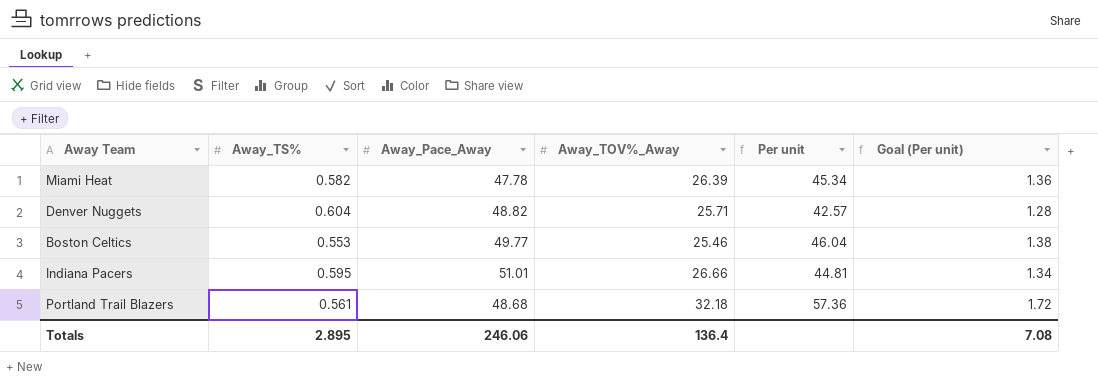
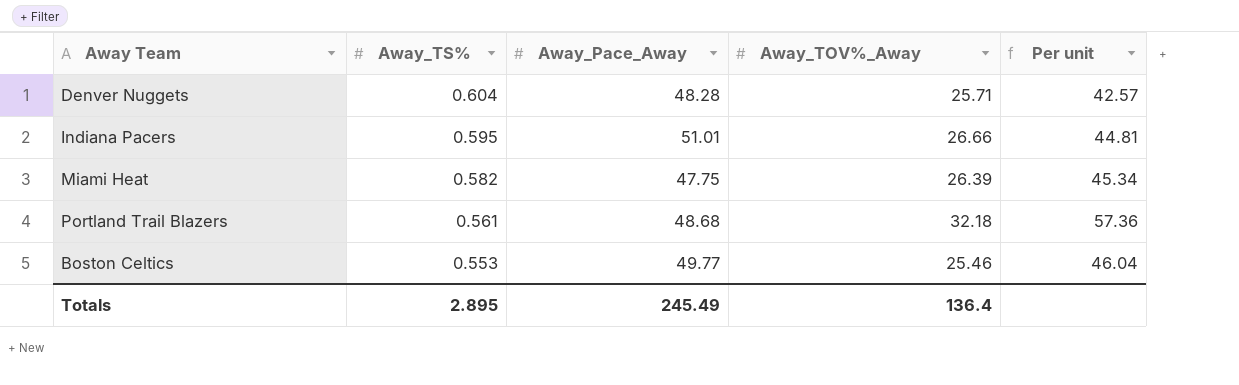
row order: none -> Away_TS% descending
column Goal (Per unit) | formula: [Per unit] * 0.03 -> none
Denver Nuggets | Away_Pace_Away: 48.82 -> 48.28
Miami Heat | Away_Pace_Away: 47.78 -> 47.75
Totals | Away_Pace_Away: 246.06 -> 245.49

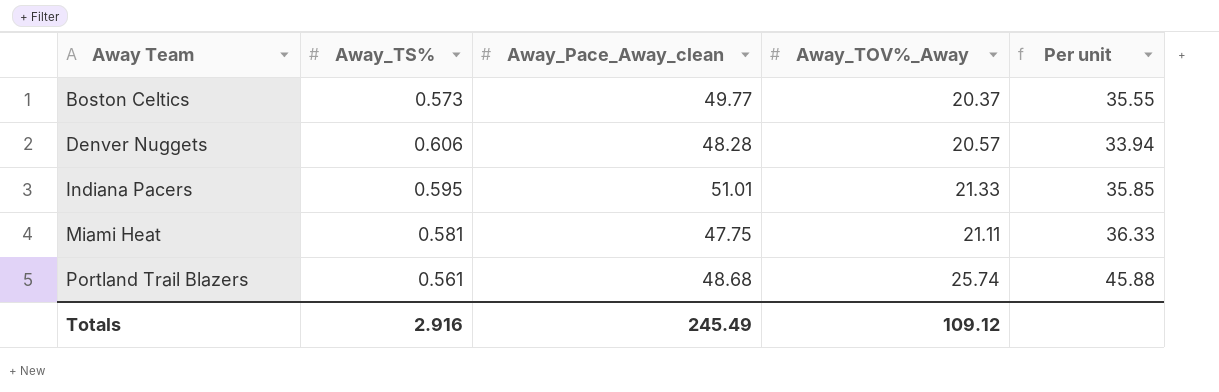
row order: Away_TS% descending -> Away Team ascending
column name: Away_Pace_Away -> Away_Pace_Away_clean
Boston Celtics | Away_TS%: 0.553 -> 0.573
Boston Celtics | Away_TOV%_Away: 25.46 -> 20.37
Boston Celtics | Per unit: 46.04 -> 35.55
Denver Nuggets | Away_TS%: 0.604 -> 0.606
Denver Nuggets | Away_TOV%_Away: 25.71 -> 20.57
Denver Nuggets | Per unit: 42.57 -> 33.94
Indiana Pacers | Away_TOV%_Away: 26.66 -> 21.33
Indiana Pacers | Per unit: 44.81 -> 35.85
Miami Heat | Away_TS%: 0.582 -> 0.581
Miami Heat | Away_TOV%_Away: 26.39 -> 21.11
Miami Heat | Per unit: 45.34 -> 36.33
Portland Trail Blazers | Away_TOV%_Away: 32.18 -> 25.74
Portland Trail Blazers | Per unit: 57.36 -> 45.88
Totals | Away_TS%: 2.895 -> 2.916
Totals | Away_TOV%_Away: 136.4 -> 109.12

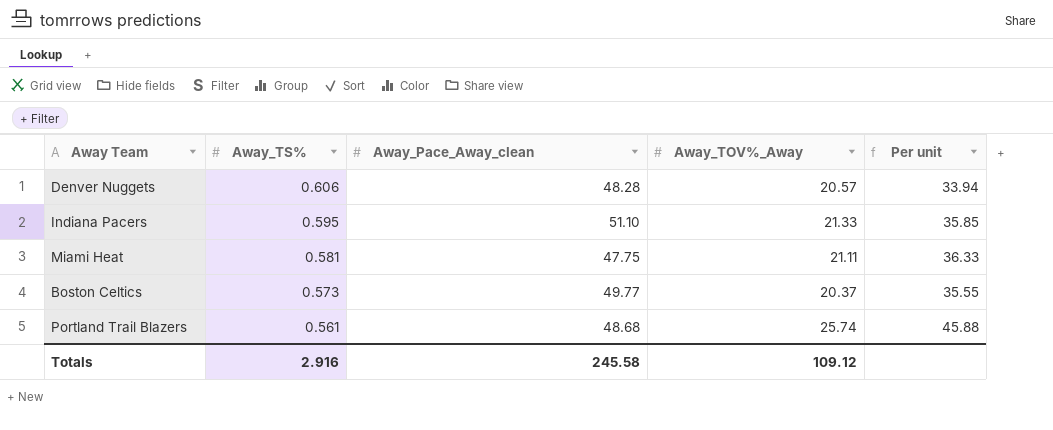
row order: Away Team ascending -> Away_TS% descending
Indiana Pacers | Away_Pace_Away_clean: 51.01 -> 51.10
Totals | Away_Pace_Away_clean: 245.49 -> 245.58

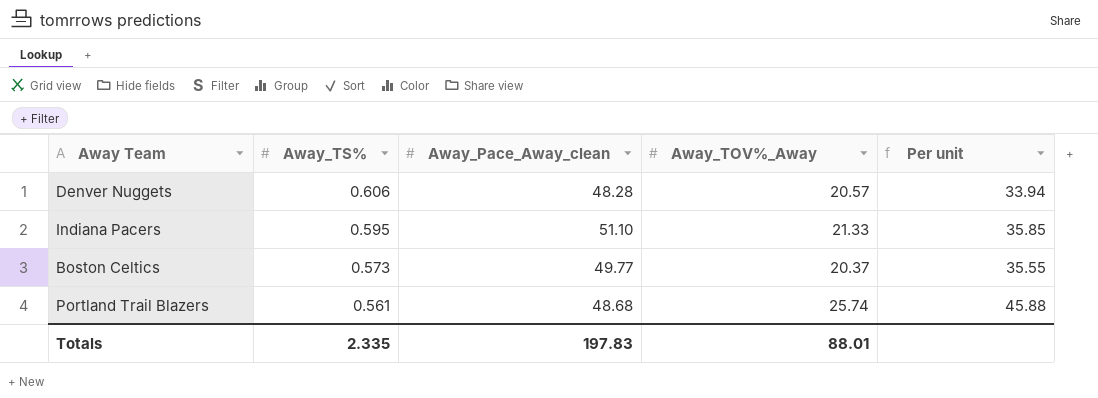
row Miami Heat: 0.581 | 47.75 | 21.11 | 36.33 -> none
Totals | Away_TS%: 2.916 -> 2.335
Totals | Away_Pace_Away_clean: 245.58 -> 197.83
Totals | Away_TOV%_Away: 109.12 -> 88.01

